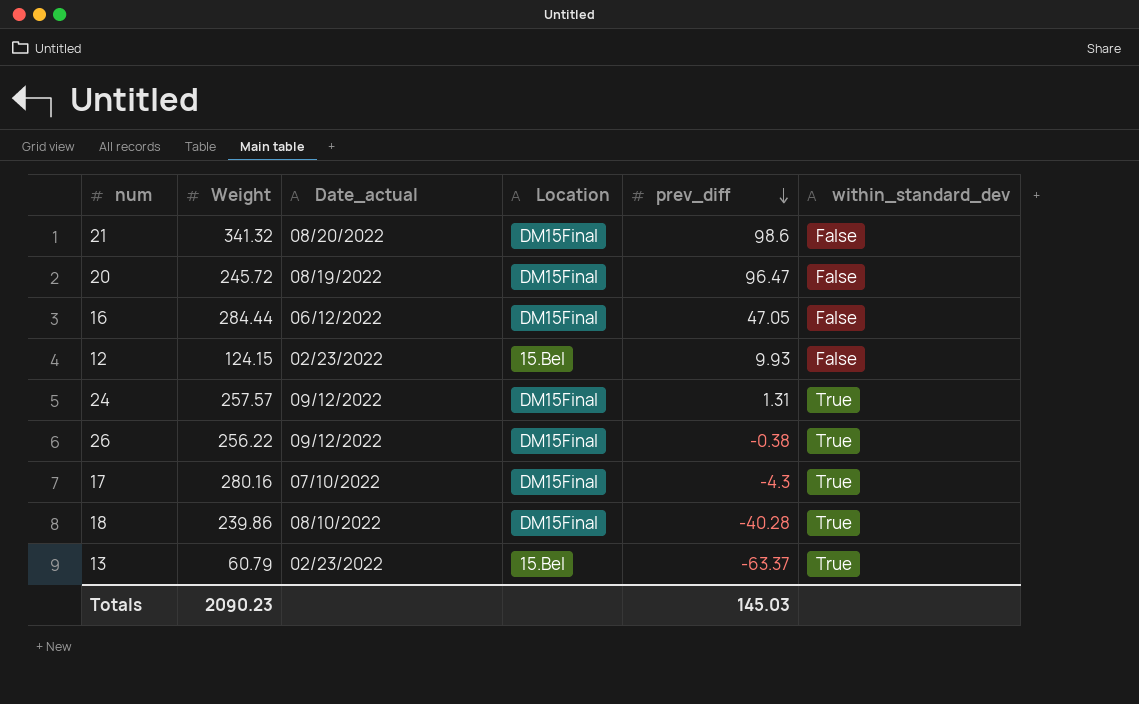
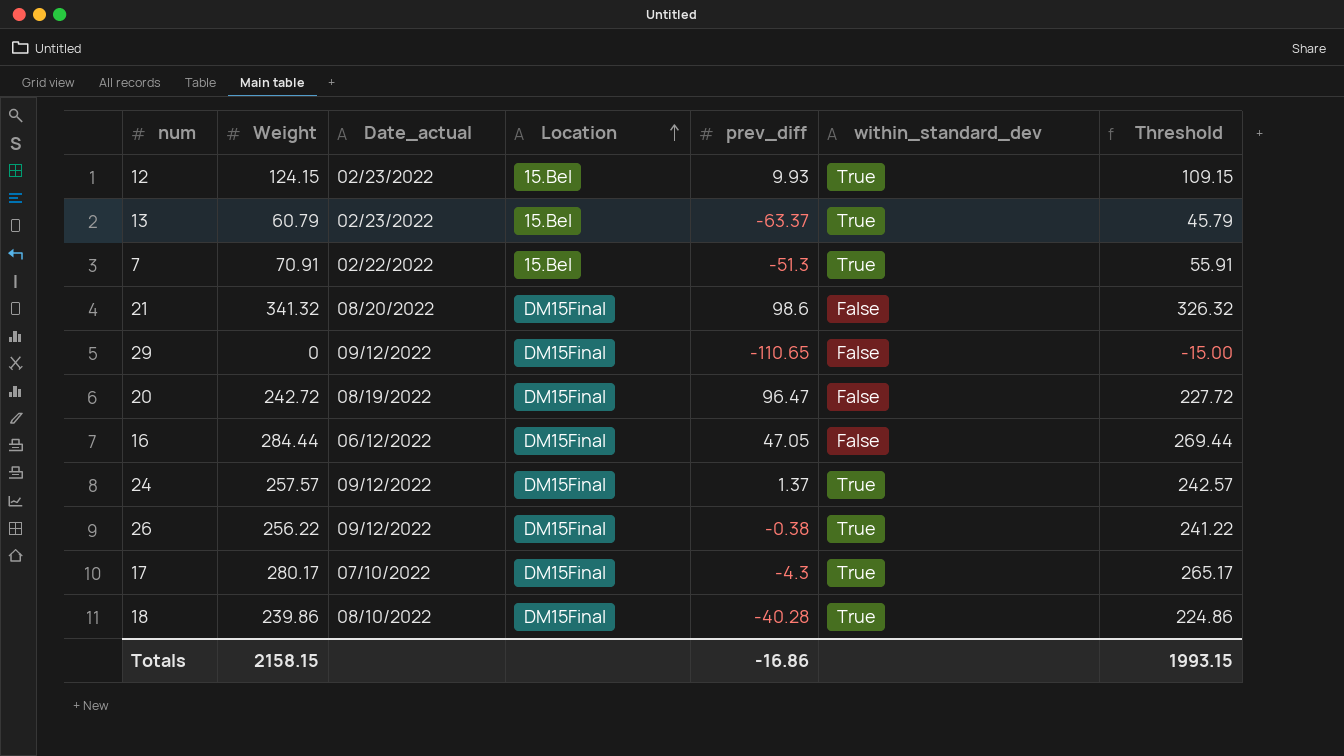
row order: prev_diff descending -> Location ascending
column Threshold | formula: none -> [Weight] - 15
12 | within_standard_dev: False -> True
row 7: none -> 70.91 | 02/22/2022 | 15.Bel | -51.3 | True | 55.91
row 29: none -> 0 | 09/12/2022 | DM15Final | -110.65 | False | -15.00
20 | Weight: 245.72 -> 242.72
24 | prev_diff: 1.31 -> 1.37
17 | Weight: 280.16 -> 280.17
Totals | Weight: 2090.23 -> 2158.15
Totals | prev_diff: 145.03 -> -16.86

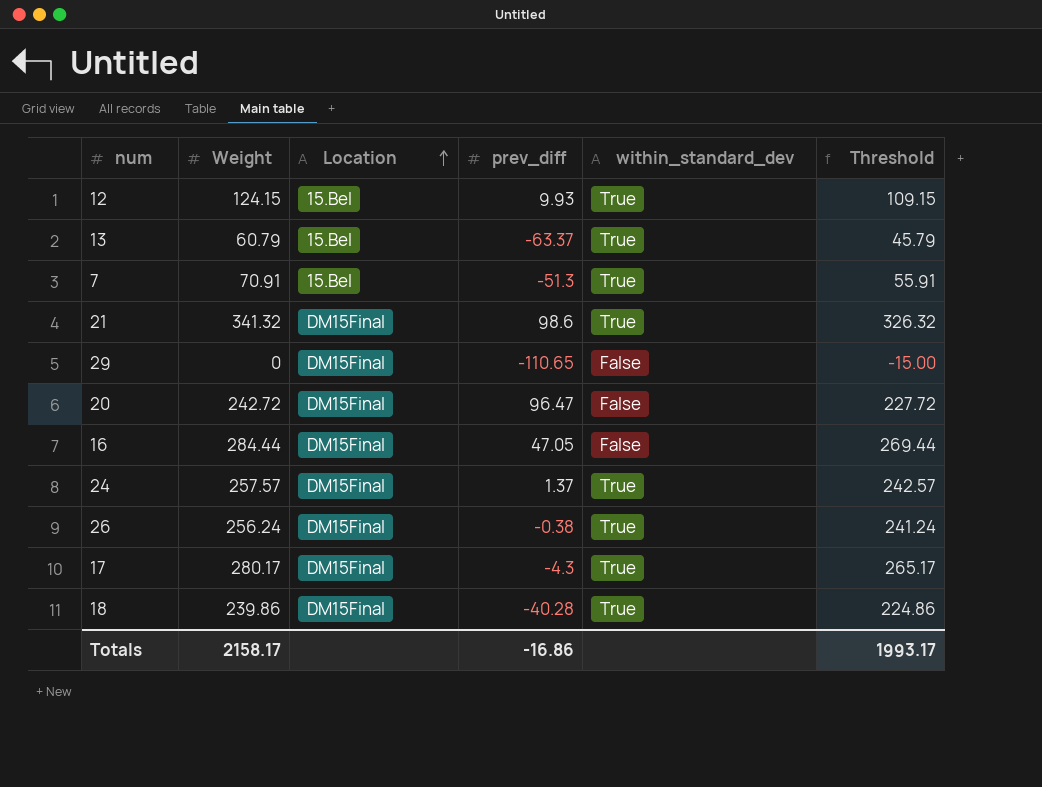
column Date_actual | position: 3 -> none
21 | within_standard_dev: False -> True
26 | Weight: 256.22 -> 256.24
26 | Threshold: 241.22 -> 241.24
Totals | Weight: 2158.15 -> 2158.17
Totals | Threshold: 1993.15 -> 1993.17

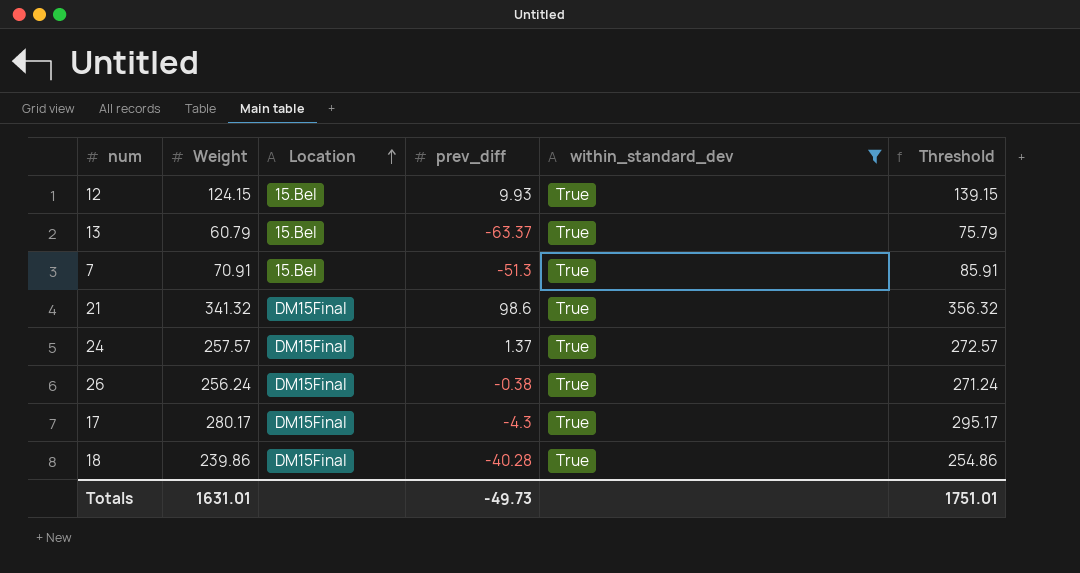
filter: none -> within_standard_dev = True
column Threshold | formula: [Weight] - 15 -> [Weight] + 15
Totals | Weight: 2158.17 -> 1631.01
Totals | prev_diff: -16.86 -> -49.73
Totals | Threshold: 1993.17 -> 1751.01

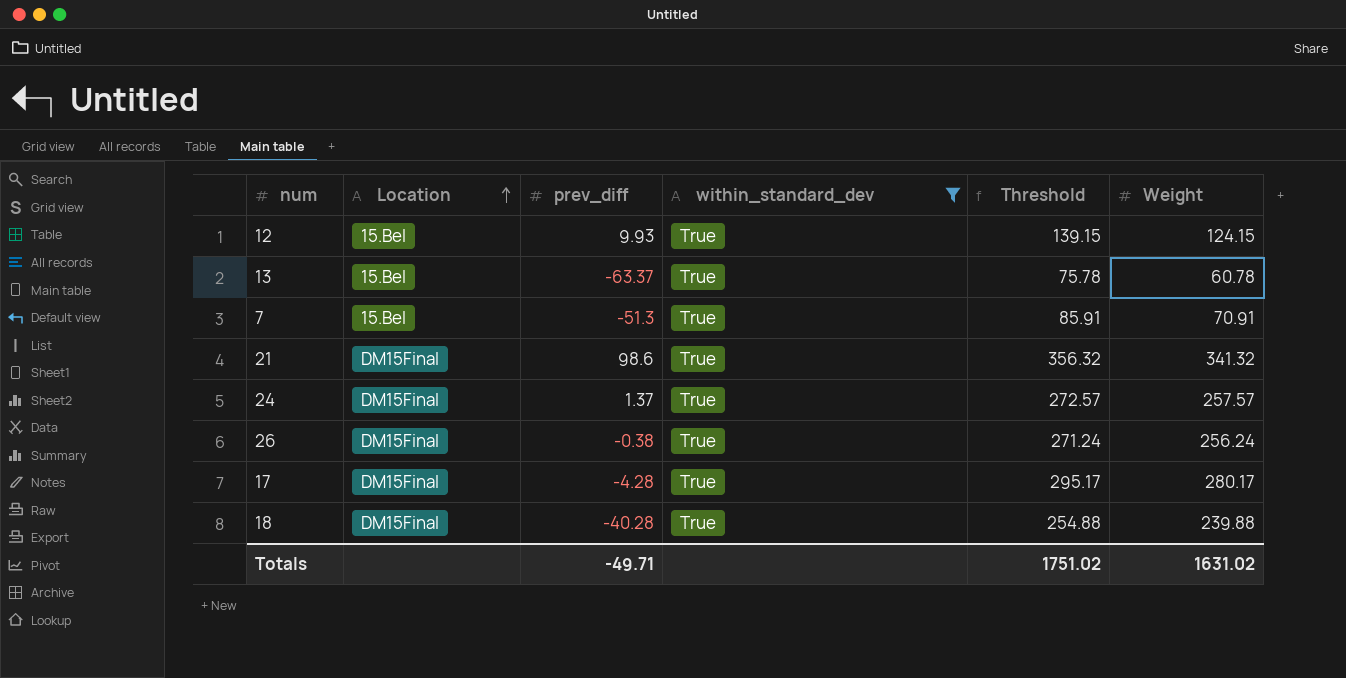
column Weight | position: 2 -> 6
13 | Threshold: 75.79 -> 75.78
13 | Weight: 60.79 -> 60.78
17 | prev_diff: -4.3 -> -4.28
18 | Threshold: 254.86 -> 254.88
18 | Weight: 239.86 -> 239.88
Totals | prev_diff: -49.73 -> -49.71
Totals | Threshold: 1751.01 -> 1751.02
Totals | Weight: 1631.01 -> 1631.02

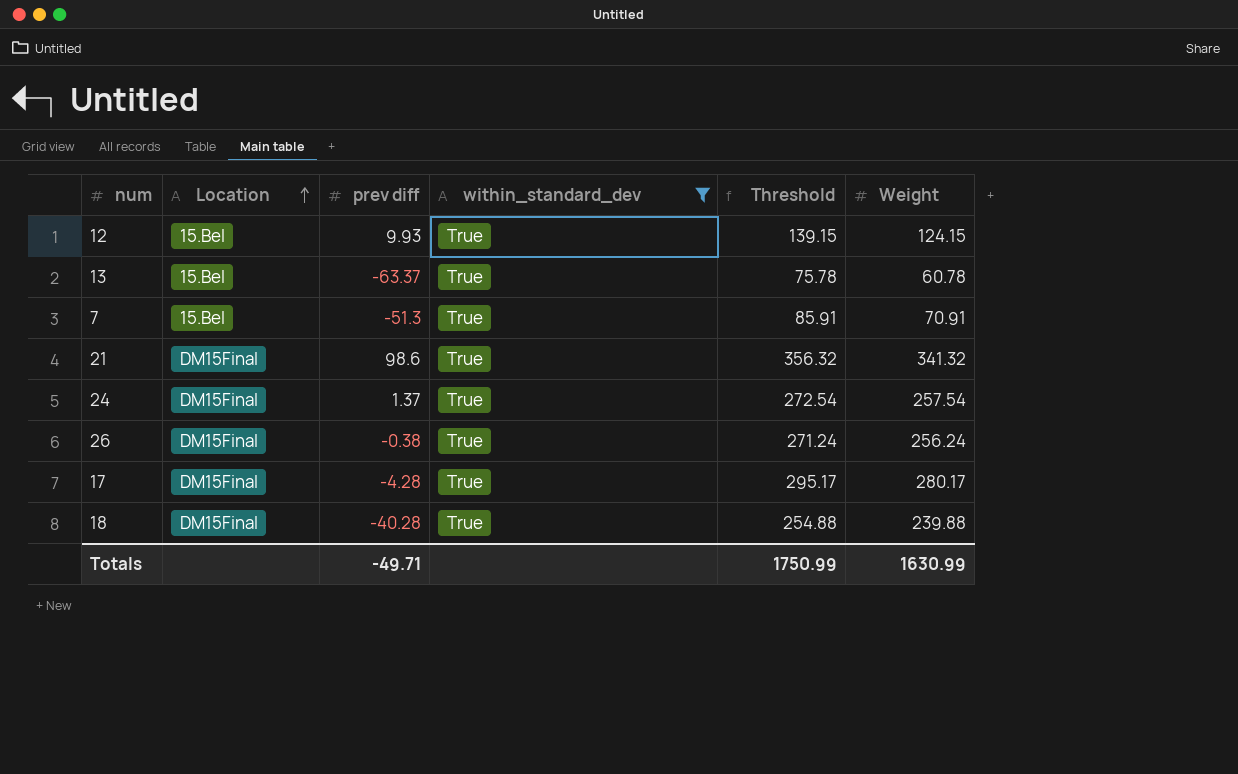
column name: prev_diff -> prev diff
24 | Threshold: 272.57 -> 272.54
24 | Weight: 257.57 -> 257.54
Totals | Threshold: 1751.02 -> 1750.99
Totals | Weight: 1631.02 -> 1630.99

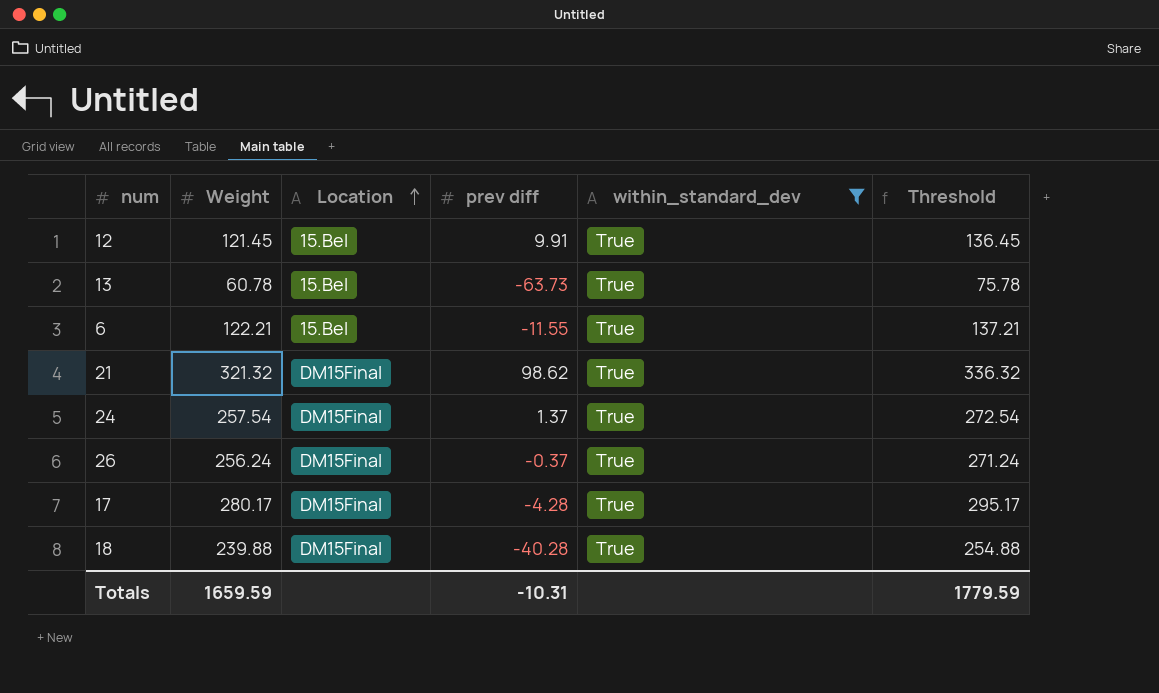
column Weight | position: 6 -> 2
row 7: 15.Bel | -51.3 | True | 85.91 | 70.91 -> none
12 | Weight: 124.15 -> 121.45
12 | prev diff: 9.93 -> 9.91
12 | Threshold: 139.15 -> 136.45
13 | prev diff: -63.37 -> -63.73
row 6: none -> 122.21 | 15.Bel | -11.55 | True | 137.21
21 | Weight: 341.32 -> 321.32
21 | prev diff: 98.6 -> 98.62
21 | Threshold: 356.32 -> 336.32
26 | prev diff: -0.38 -> -0.37
Totals | Weight: 1630.99 -> 1659.59
Totals | prev diff: -49.71 -> -10.31
Totals | Threshold: 1750.99 -> 1779.59

